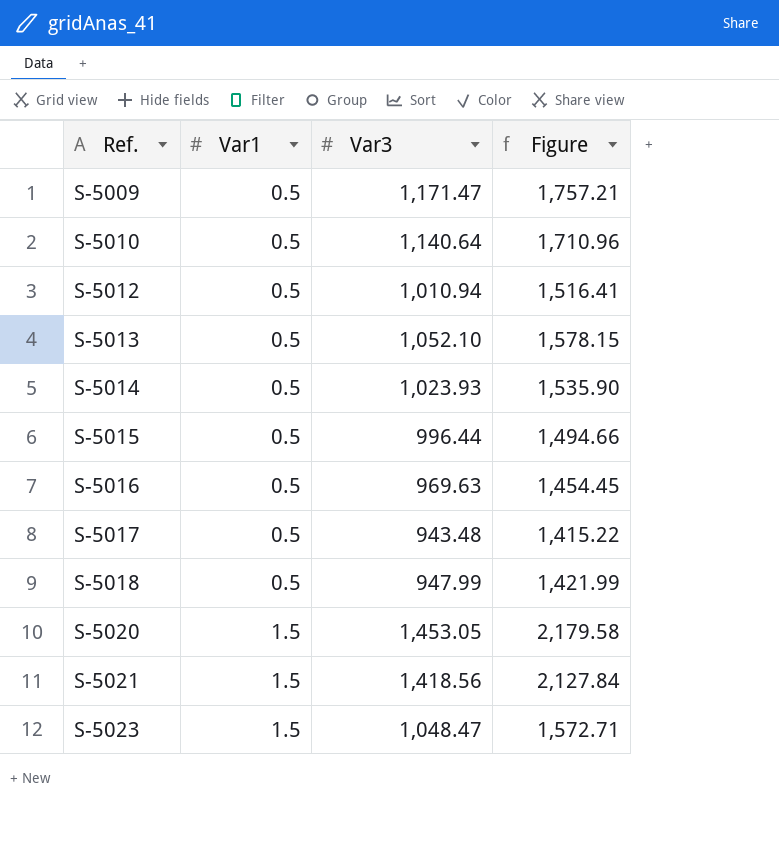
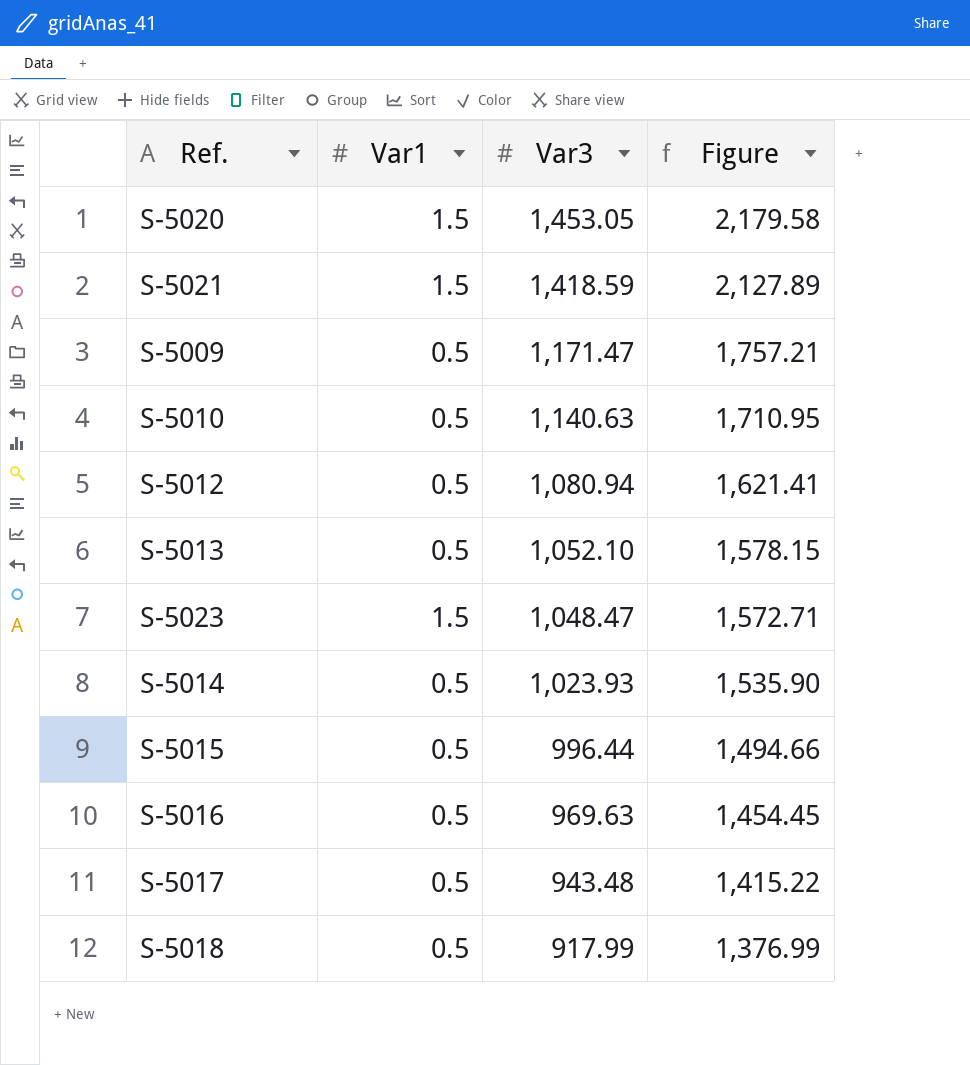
row order: Ref. ascending -> Var3 descending
S-5021 | Var3: 1,418.56 -> 1,418.59
S-5021 | Figure: 2,127.84 -> 2,127.89
S-5010 | Var3: 1,140.64 -> 1,140.63
S-5010 | Figure: 1,710.96 -> 1,710.95
S-5012 | Var3: 1,010.94 -> 1,080.94
S-5012 | Figure: 1,516.41 -> 1,621.41
S-5018 | Var3: 947.99 -> 917.99
S-5018 | Figure: 1,421.99 -> 1,376.99

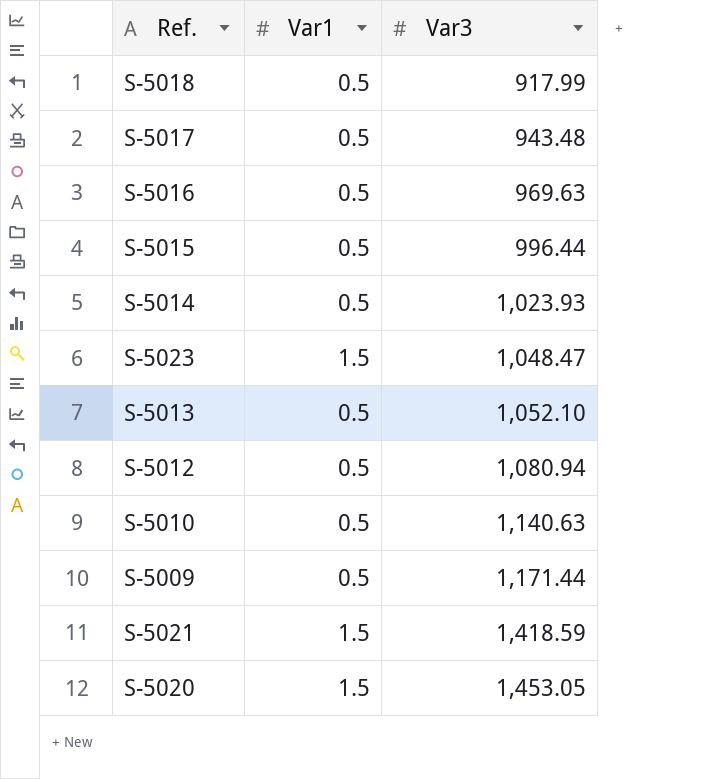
row order: Var3 descending -> Var3 ascending
column Figure | formula: [Var3] * 1.5 -> none
S-5009 | Var3: 1,171.47 -> 1,171.44

